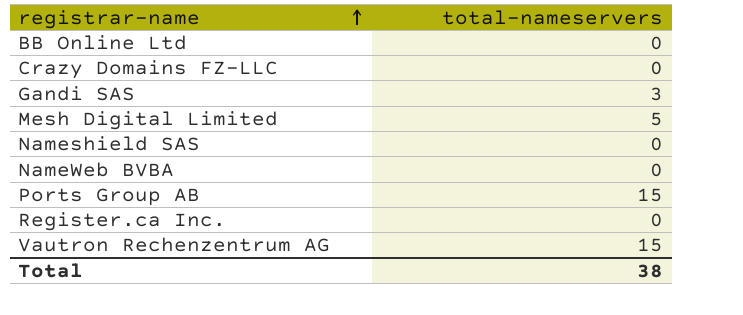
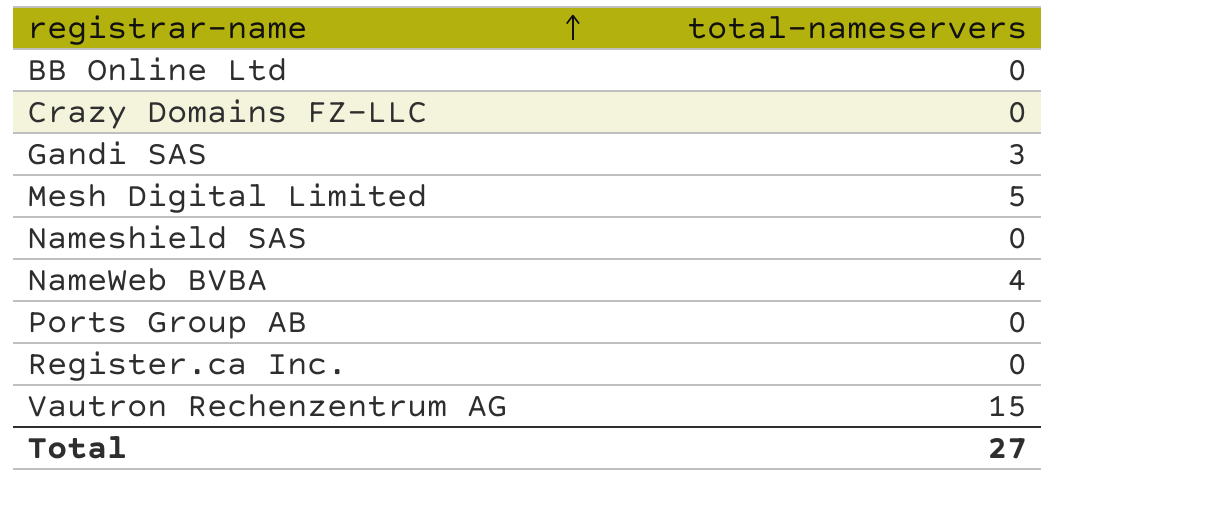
NameWeb BVBA | total-nameservers: 0 -> 4
Ports Group AB | total-nameservers: 15 -> 0
Total | total-nameservers: 38 -> 27

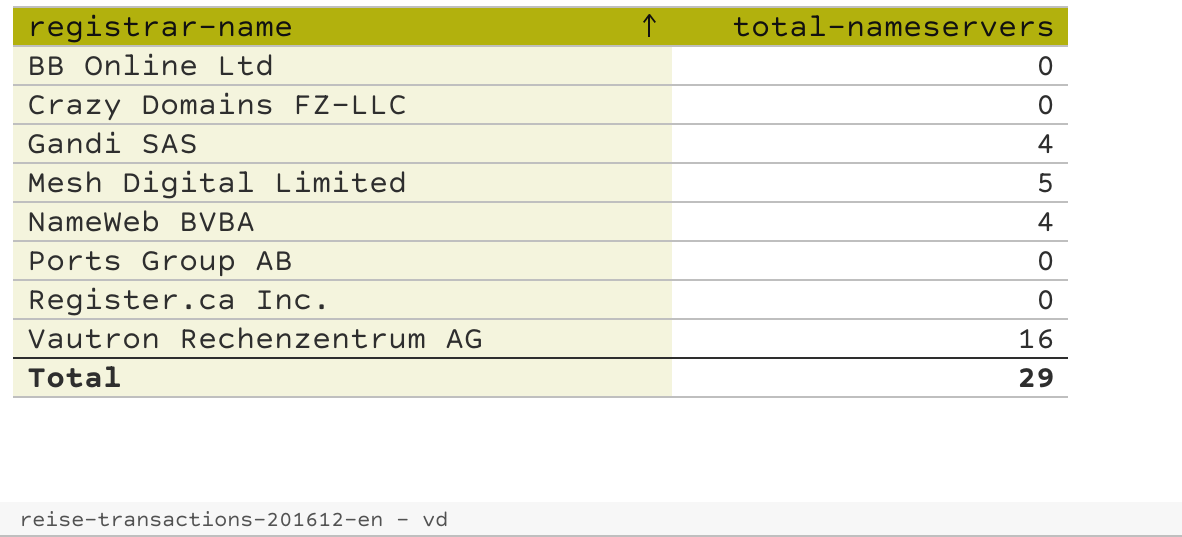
row Nameshield SAS: 0 -> none
Gandi SAS | total-nameservers: 3 -> 4
Vautron Rechenzentrum AG | total-nameservers: 15 -> 16
Total | total-nameservers: 27 -> 29

